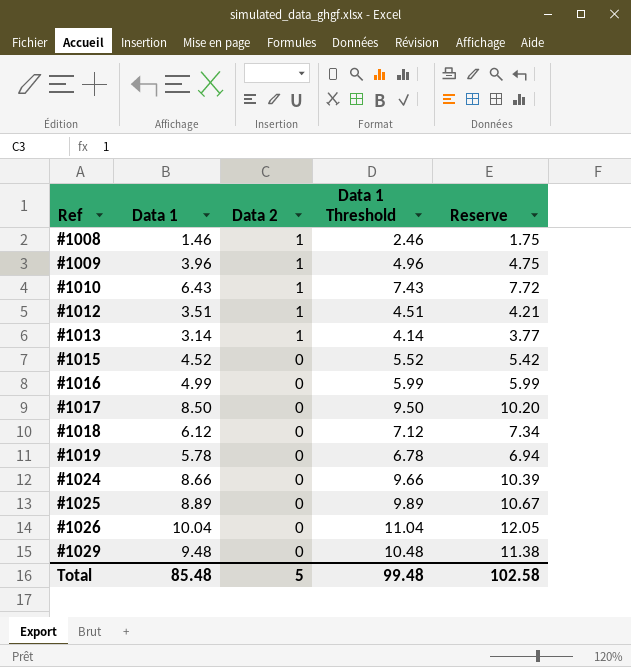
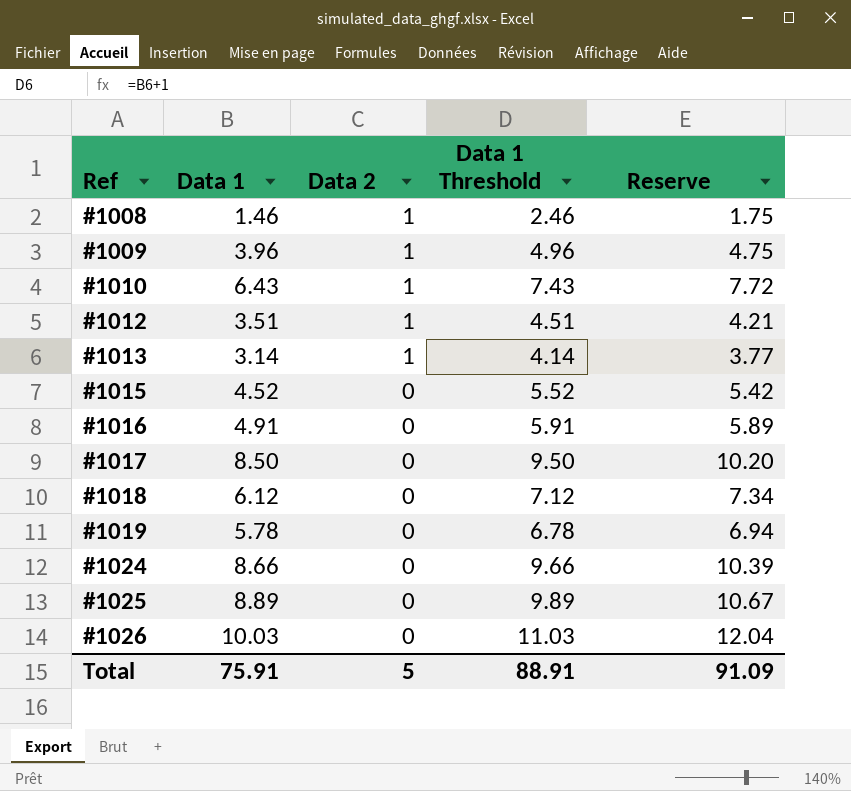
row #1029: 9.48 | 0 | 10.48 | 11.38 -> none
#1016 | Data 1: 4.99 -> 4.91
#1016 | Data 1 Threshold: 5.99 -> 5.91
#1016 | Reserve: 5.99 -> 5.89
#1026 | Data 1: 10.04 -> 10.03
#1026 | Data 1 Threshold: 11.04 -> 11.03
#1026 | Reserve: 12.05 -> 12.04
Total | Data 1: 85.48 -> 75.91
Total | Data 1 Threshold: 99.48 -> 88.91
Total | Reserve: 102.58 -> 91.09

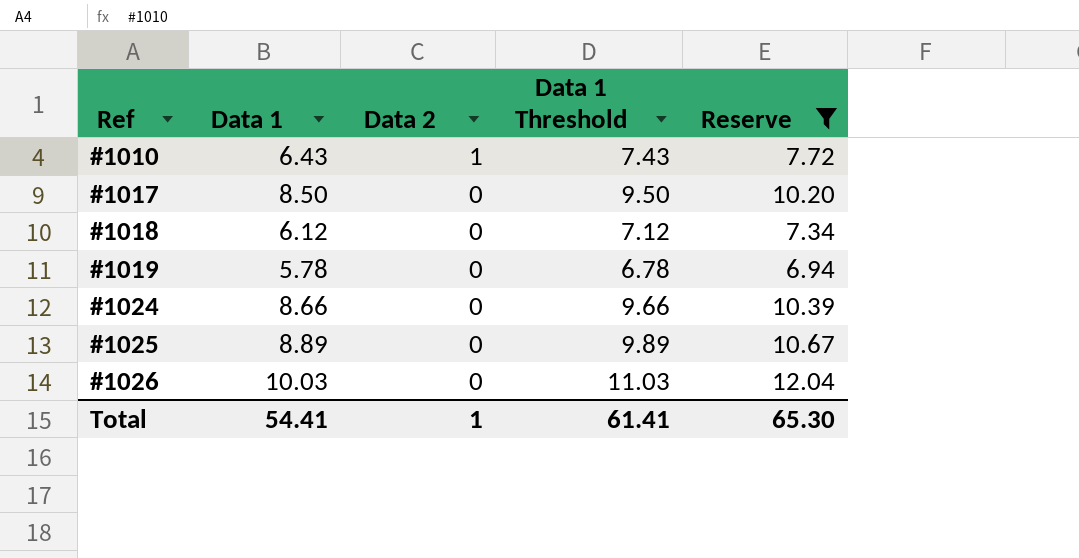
filter: none -> Reserve >= 6.94
Total | Data 1: 75.91 -> 54.41
Total | Data 2: 5 -> 1
Total | Data 1 Threshold: 88.91 -> 61.41
Total | Reserve: 91.09 -> 65.30

